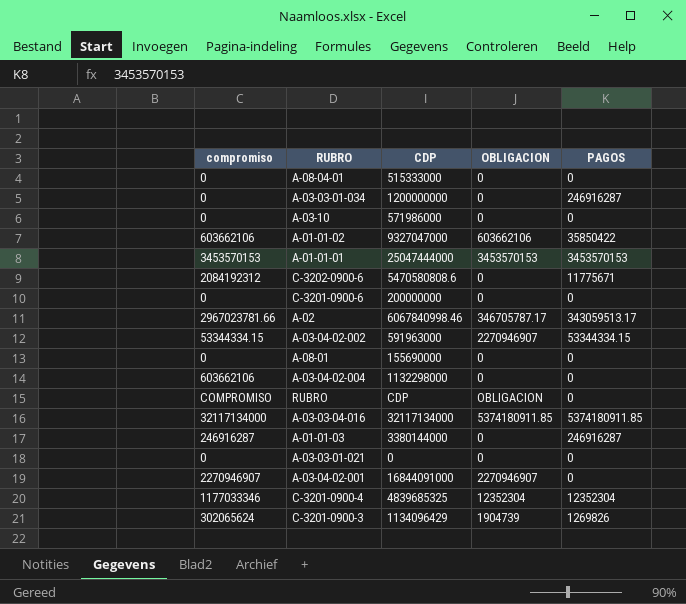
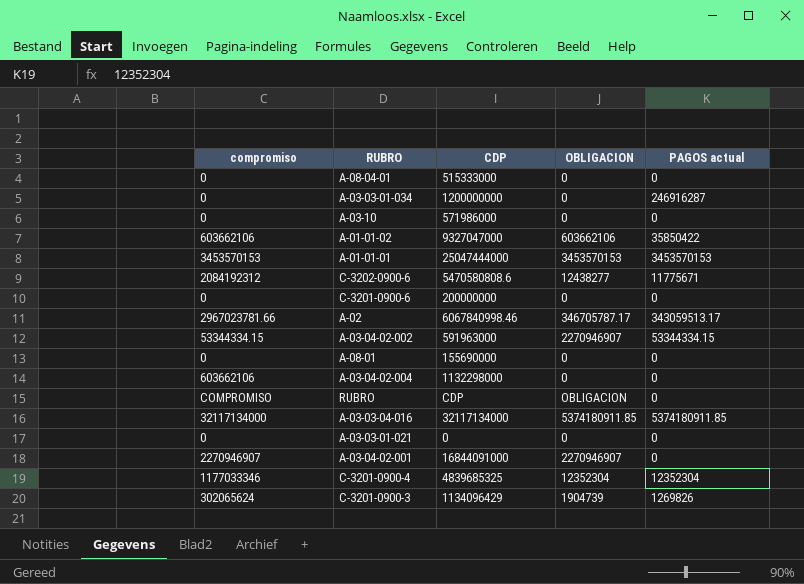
column name: PAGOS -> PAGOS actual
row A-01-01-03: 246916287 | 3380144000 | 0 | 246916287 -> none
C-3202-0900-6 | OBLIGACION: 0 -> 12438277

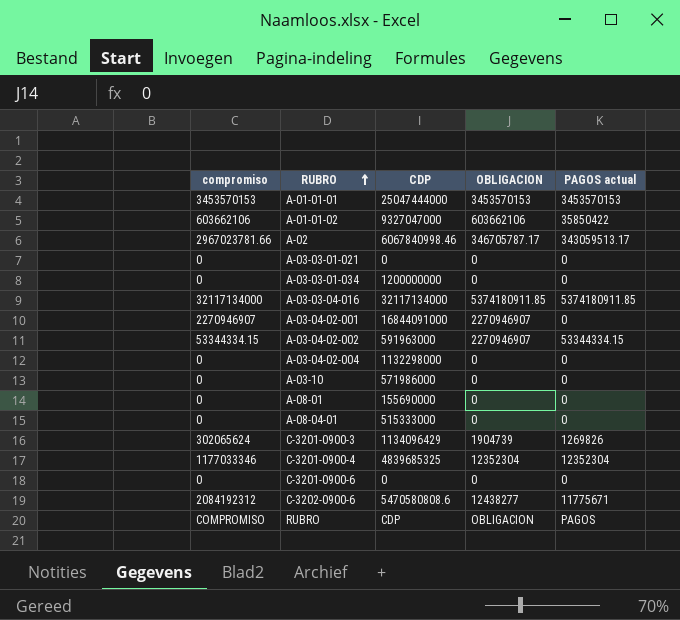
row order: none -> RUBRO ascending
A-03-03-01-034 | PAGOS actual: 246916287 -> 0
A-03-04-02-004 | compromiso: 603662106 -> 0
C-3201-0900-6 | CDP: 200000000 -> 0
RUBRO | PAGOS actual: 0 -> PAGOS

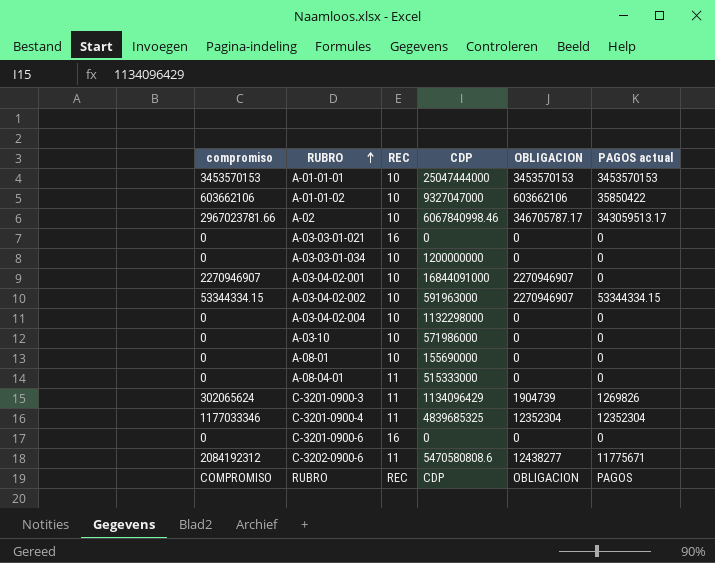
column REC | position: none -> 3
row A-03-03-04-016: 32117134000 | 32117134000 | 5374180911.85 | 5374180911.85 -> none

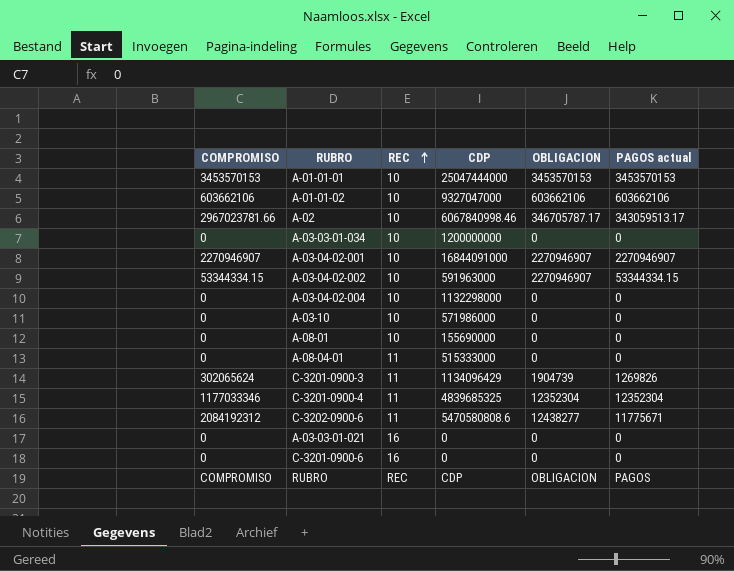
row order: RUBRO ascending -> REC ascending
column name: compromiso -> COMPROMISO
A-01-01-02 | PAGOS actual: 35850422 -> 603662106
A-03-04-02-001 | PAGOS actual: 0 -> 2270946907

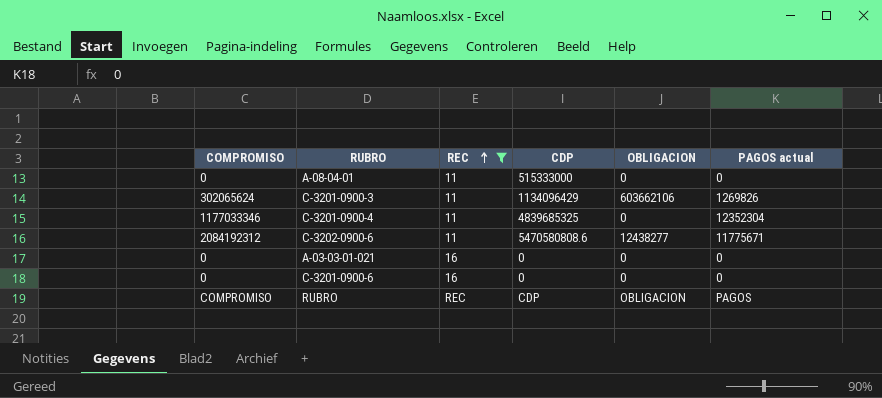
filter: none -> REC != 10
C-3201-0900-3 | OBLIGACION: 1904739 -> 603662106
C-3201-0900-4 | OBLIGACION: 12352304 -> 0

